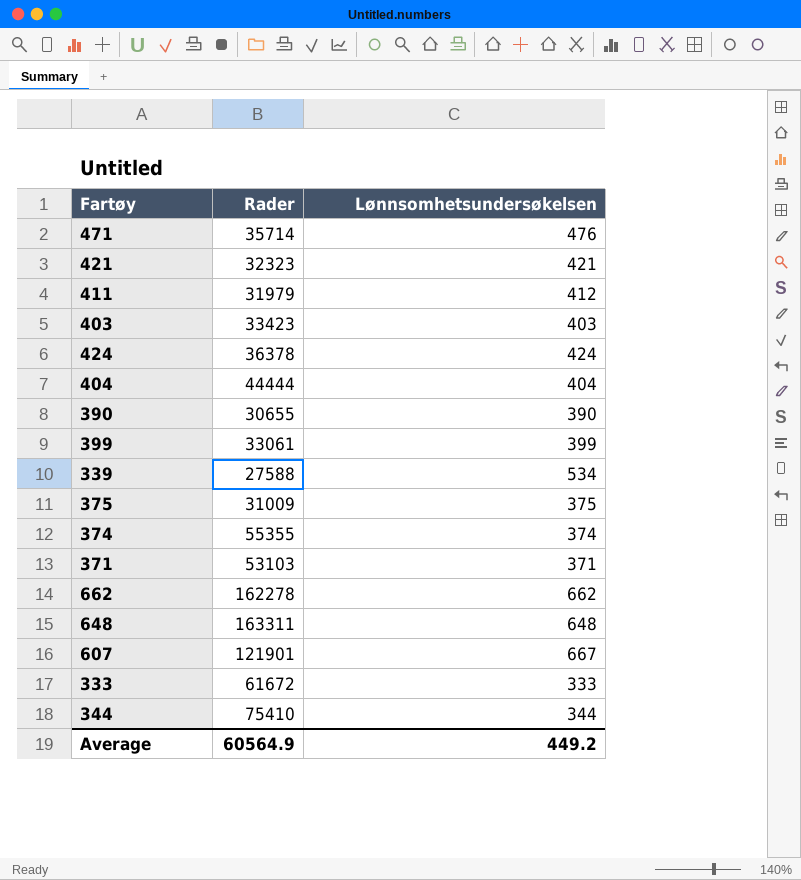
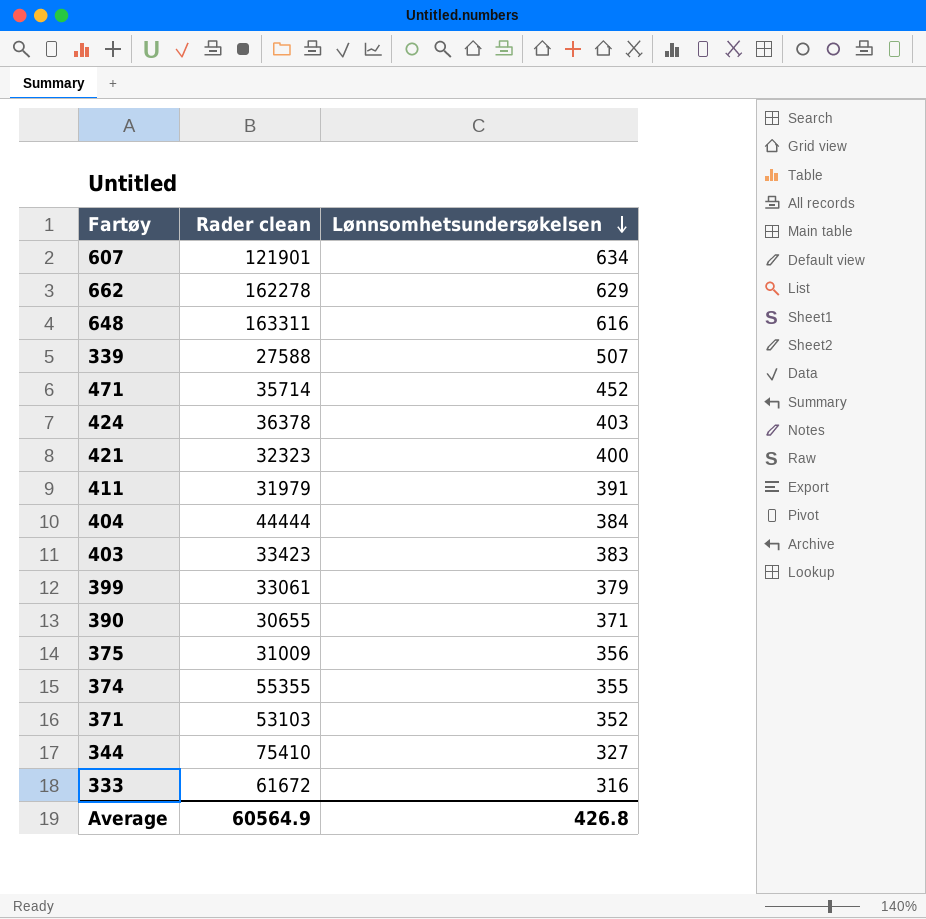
row order: none -> Lønnsomhetsundersøkelsen descending
column name: Rader -> Rader clean
607 | Lønnsomhetsundersøkelsen: 667 -> 634
662 | Lønnsomhetsundersøkelsen: 662 -> 629
648 | Lønnsomhetsundersøkelsen: 648 -> 616
339 | Lønnsomhetsundersøkelsen: 534 -> 507
471 | Lønnsomhetsundersøkelsen: 476 -> 452
424 | Lønnsomhetsundersøkelsen: 424 -> 403
421 | Lønnsomhetsundersøkelsen: 421 -> 400
411 | Lønnsomhetsundersøkelsen: 412 -> 391
404 | Lønnsomhetsundersøkelsen: 404 -> 384
403 | Lønnsomhetsundersøkelsen: 403 -> 383
399 | Lønnsomhetsundersøkelsen: 399 -> 379
390 | Lønnsomhetsundersøkelsen: 390 -> 371
375 | Lønnsomhetsundersøkelsen: 375 -> 356
374 | Lønnsomhetsundersøkelsen: 374 -> 355
371 | Lønnsomhetsundersøkelsen: 371 -> 352
344 | Lønnsomhetsundersøkelsen: 344 -> 327
333 | Lønnsomhetsundersøkelsen: 333 -> 316
Average | Lønnsomhetsundersøkelsen: 449.2 -> 426.8

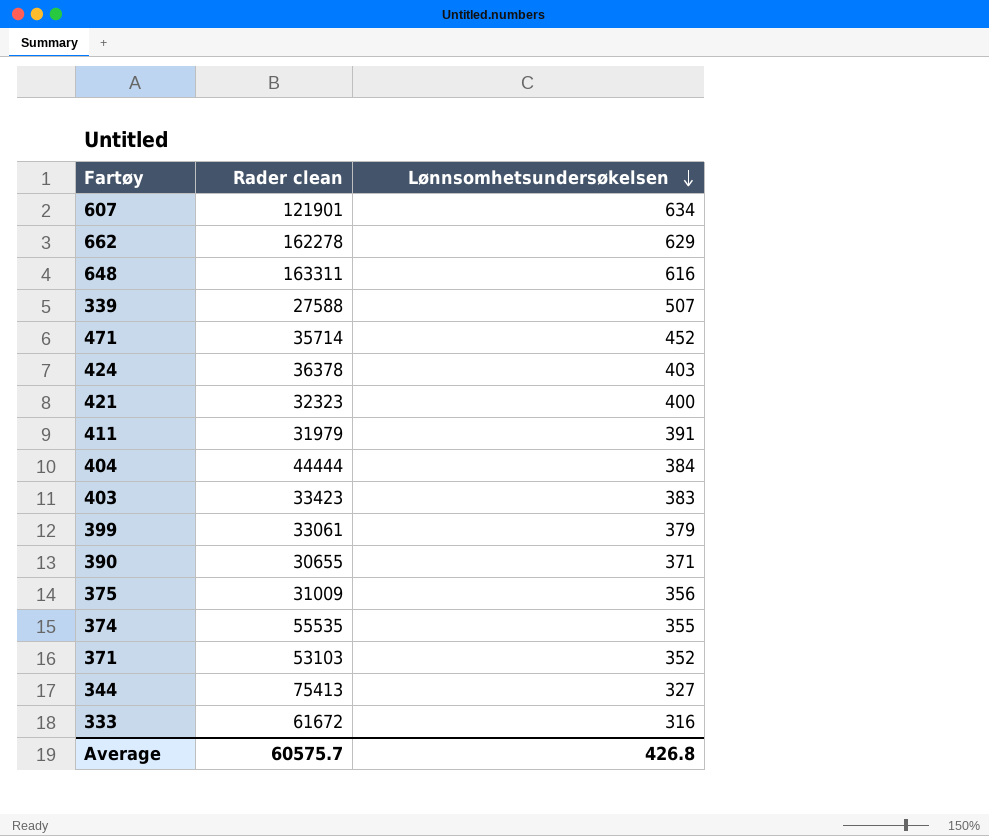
374 | Rader clean: 55355 -> 55535
344 | Rader clean: 75410 -> 75413
Average | Rader clean: 60564.9 -> 60575.7

